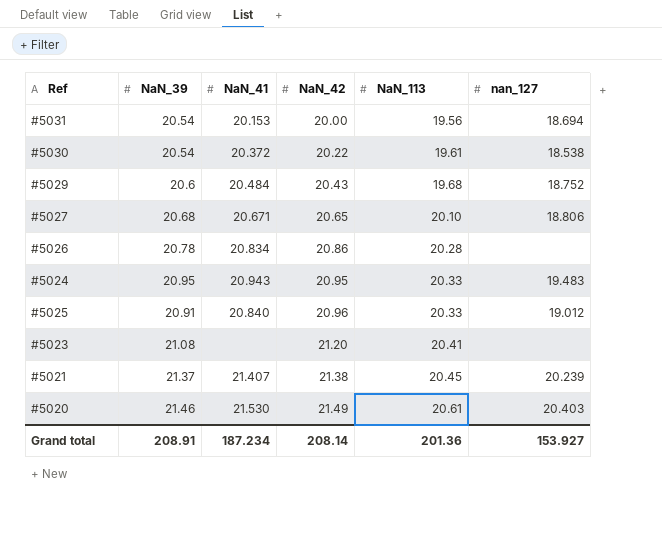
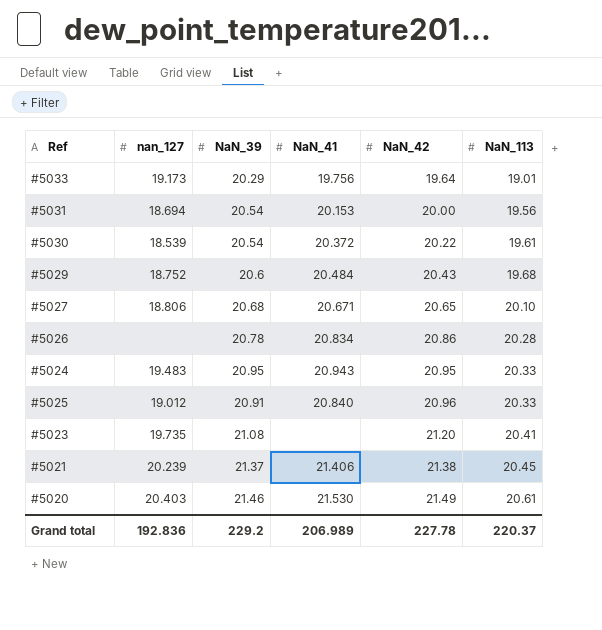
column nan_127 | position: 6 -> 2
row #5033: none -> 19.173 | 20.29 | 19.756 | 19.64 | 19.01
#5030 | nan_127: 18.538 -> 18.539
#5023 | nan_127: none -> 19.735
#5021 | NaN_41: 21.407 -> 21.406
Grand total | nan_127: 153.927 -> 192.836
Grand total | NaN_39: 208.91 -> 229.2
Grand total | NaN_41: 187.234 -> 206.989
Grand total | NaN_42: 208.14 -> 227.78
Grand total | NaN_113: 201.36 -> 220.37

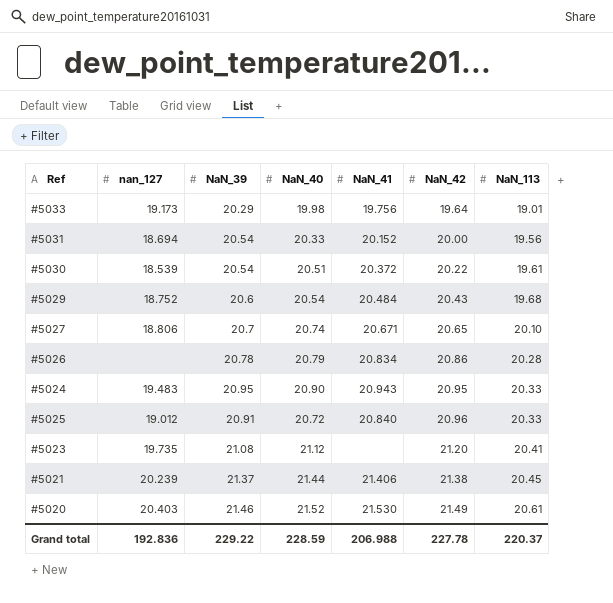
column NaN_40 | position: none -> 4
#5031 | NaN_41: 20.153 -> 20.152
#5027 | NaN_39: 20.68 -> 20.7
Grand total | NaN_39: 229.2 -> 229.22
Grand total | NaN_41: 206.989 -> 206.988

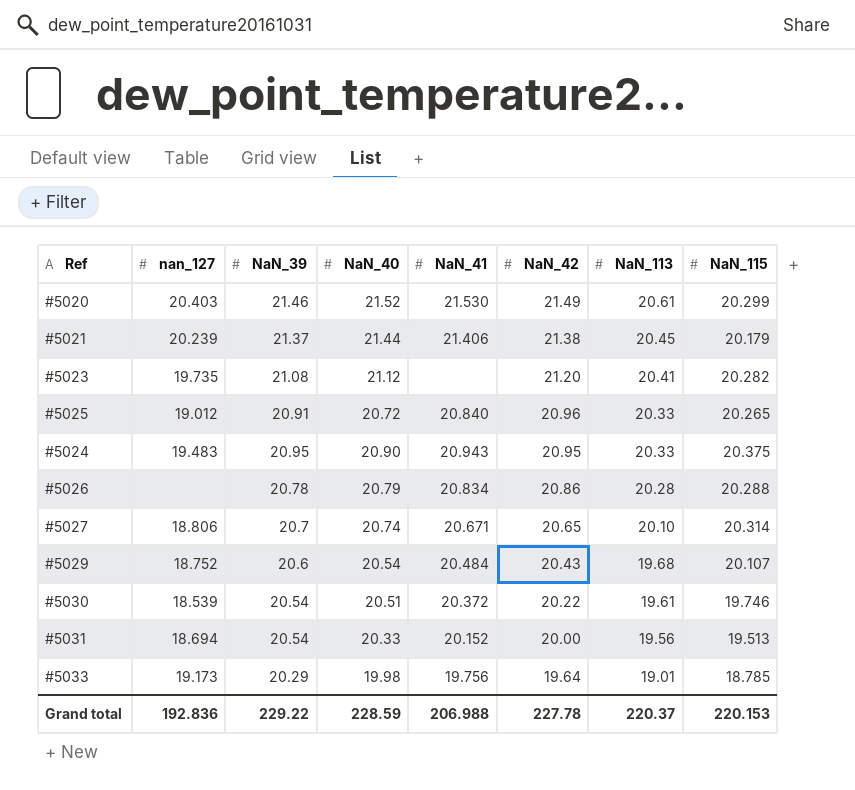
row order: NaN_42 ascending -> NaN_42 descending
column NaN_115 | position: none -> 8

